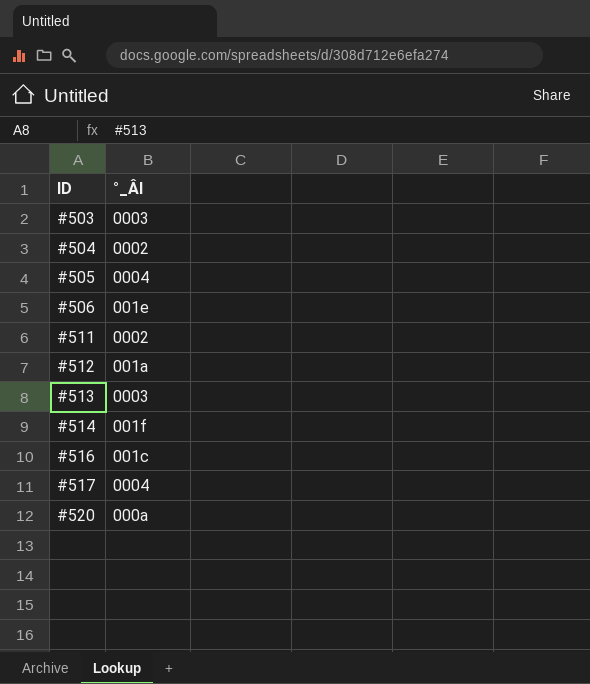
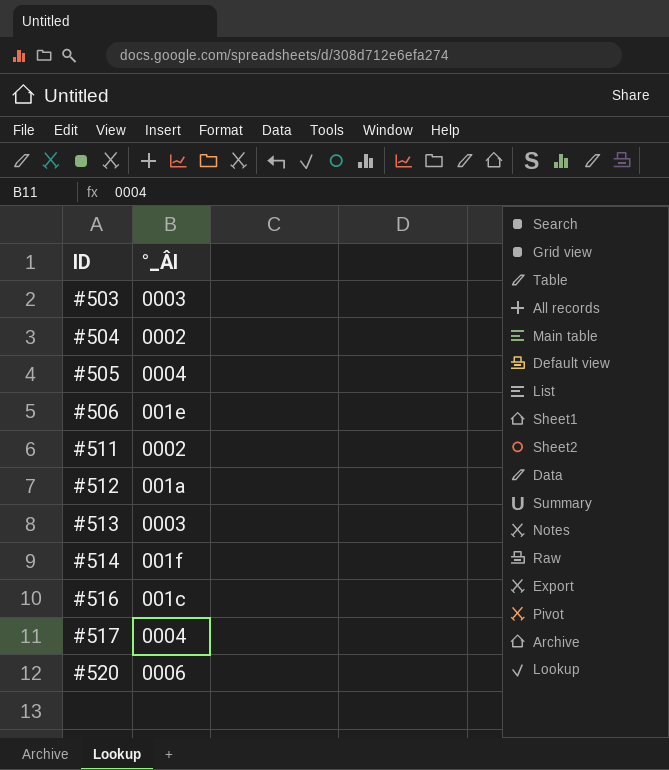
#520 | °_ÂI: 000a -> 0006

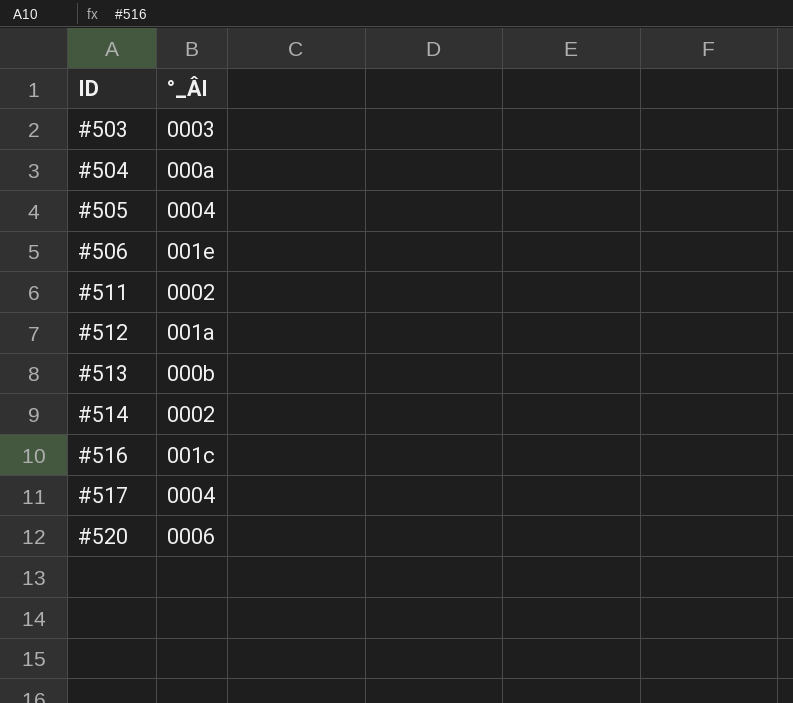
#504 | °_ÂI: 0002 -> 000a
#513 | °_ÂI: 0003 -> 000b
#514 | °_ÂI: 001f -> 0002

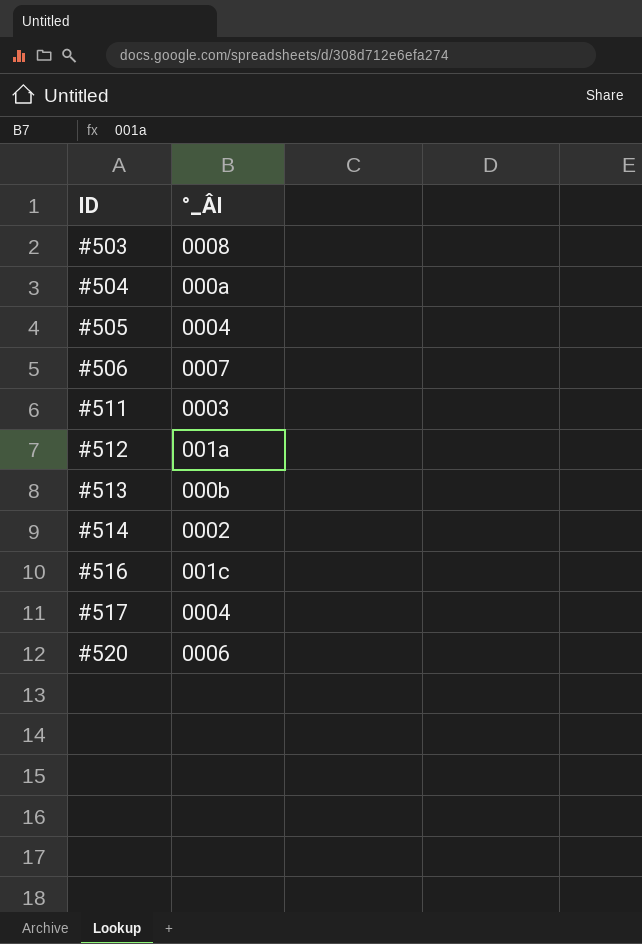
#503 | °_ÂI: 0003 -> 0008
#506 | °_ÂI: 001e -> 0007
#511 | °_ÂI: 0002 -> 0003

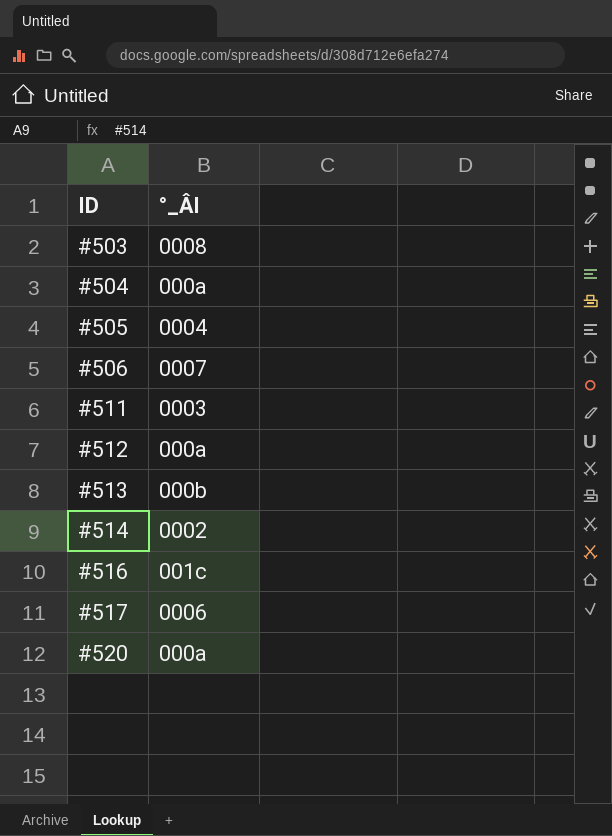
#512 | °_ÂI: 001a -> 000a
#517 | °_ÂI: 0004 -> 0006
#520 | °_ÂI: 0006 -> 000a

